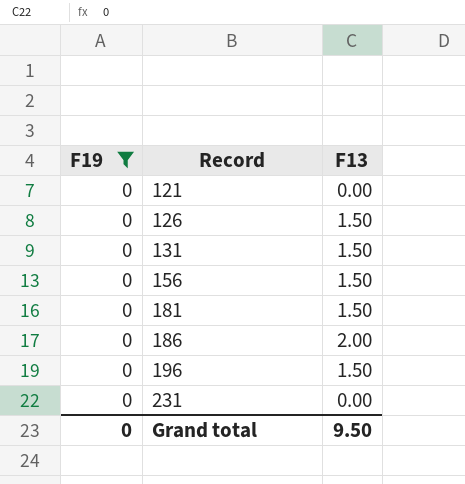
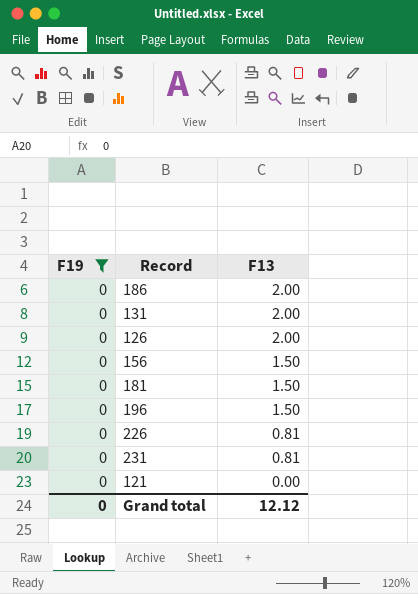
row order: Record ascending -> F13 descending
131 | F13: 1.50 -> 2.00
126 | F13: 1.50 -> 2.00
row 226: none -> 0 | 0.81
231 | F13: 0.00 -> 0.81
Grand total | F13: 9.50 -> 12.12

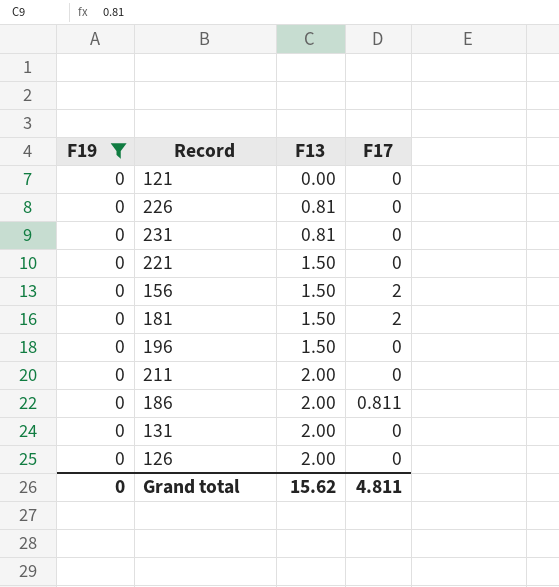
row order: F13 descending -> F13 ascending
column F17 | position: none -> 4
row 221: none -> 0 | 1.50 | 0
row 211: none -> 0 | 2.00 | 0
Grand total | F13: 12.12 -> 15.62

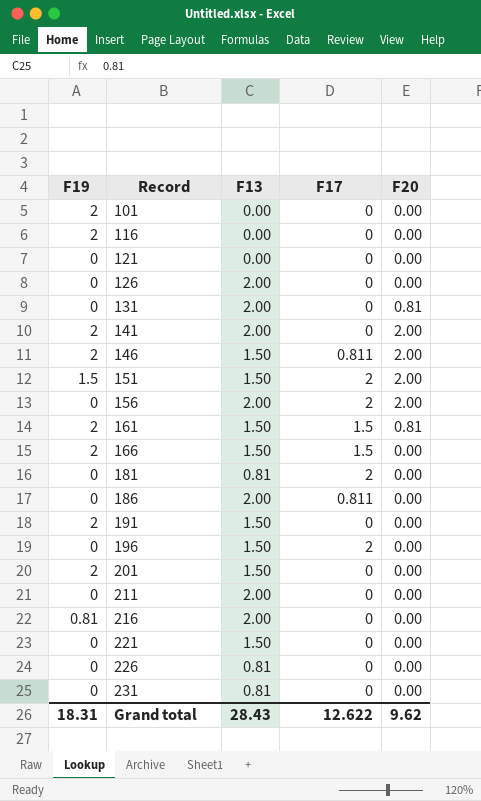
filter: F19 = 0 -> none
row order: F13 ascending -> Record ascending
column F20 | position: none -> 5
156 | F13: 1.50 -> 2.00
181 | F13: 1.50 -> 0.81
196 | F17: 0 -> 2
Grand total | F19: 0 -> 18.31
Grand total | F13: 15.62 -> 28.43
Grand total | F17: 4.811 -> 12.622

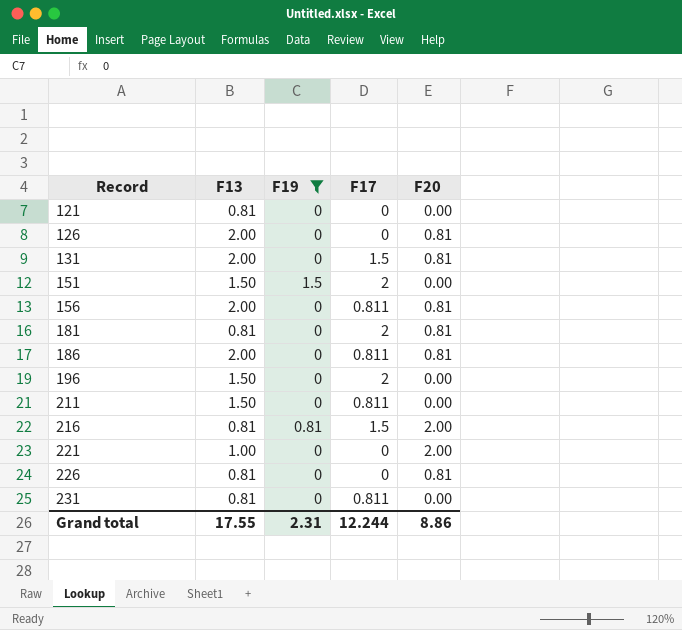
filter: none -> F19 != 2
column F19 | position: 1 -> 3
121 | F13: 0.00 -> 0.81
126 | F20: 0.00 -> 0.81
131 | F17: 0 -> 1.5
151 | F20: 2.00 -> 0.00
156 | F17: 2 -> 0.811
156 | F20: 2.00 -> 0.81
181 | F20: 0.00 -> 0.81
186 | F20: 0.00 -> 0.81
211 | F13: 2.00 -> 1.50
211 | F17: 0 -> 0.811
216 | F13: 2.00 -> 0.81
216 | F17: 0 -> 1.5
216 | F20: 0.00 -> 2.00
221 | F13: 1.50 -> 1.00
221 | F20: 0.00 -> 2.00
226 | F20: 0.00 -> 0.81
231 | F17: 0 -> 0.811
Grand total | F13: 28.43 -> 17.55
Grand total | F19: 18.31 -> 2.31
Grand total | F17: 12.622 -> 12.244
Grand total | F20: 9.62 -> 8.86

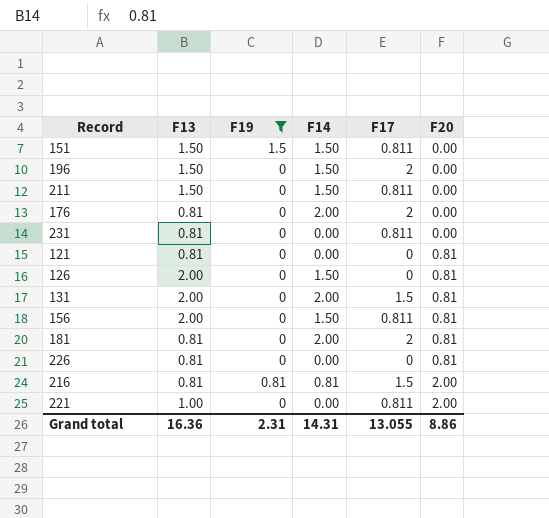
row order: Record ascending -> F20 ascending
column F14 | position: none -> 4
row 186: 2.00 | 0 | 0.811 | 0.81 -> none
151 | F17: 2 -> 0.811
row 176: none -> 0.81 | 0 | 2.00 | 2 | 0.00
121 | F20: 0.00 -> 0.81
221 | F17: 0 -> 0.811
Grand total | F13: 17.55 -> 16.36
Grand total | F17: 12.244 -> 13.055

